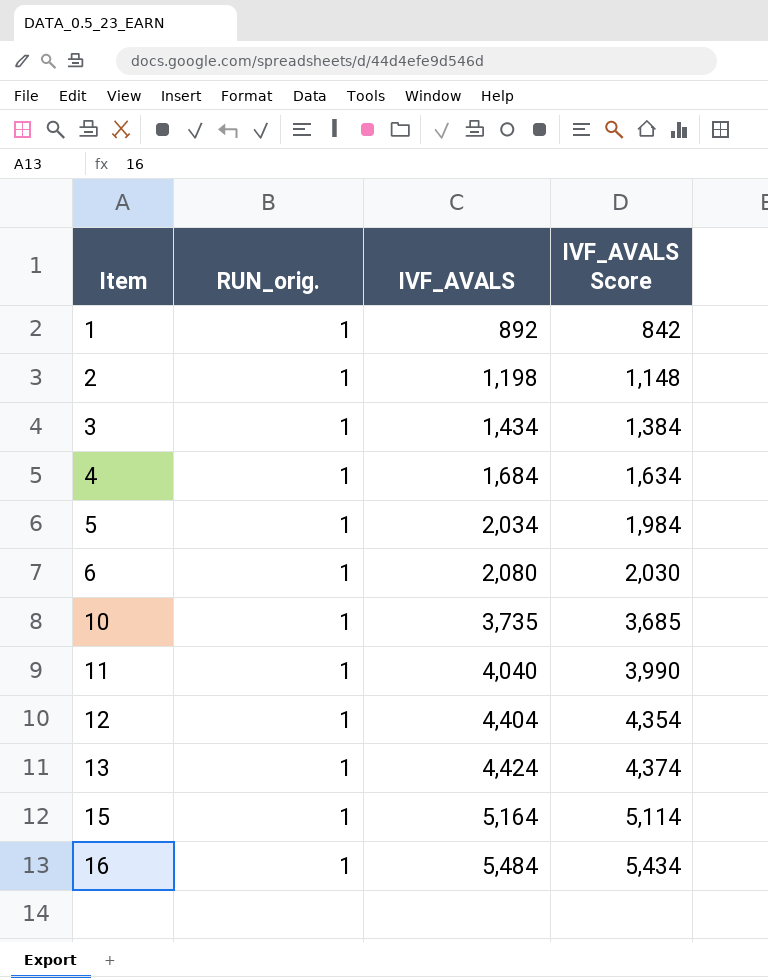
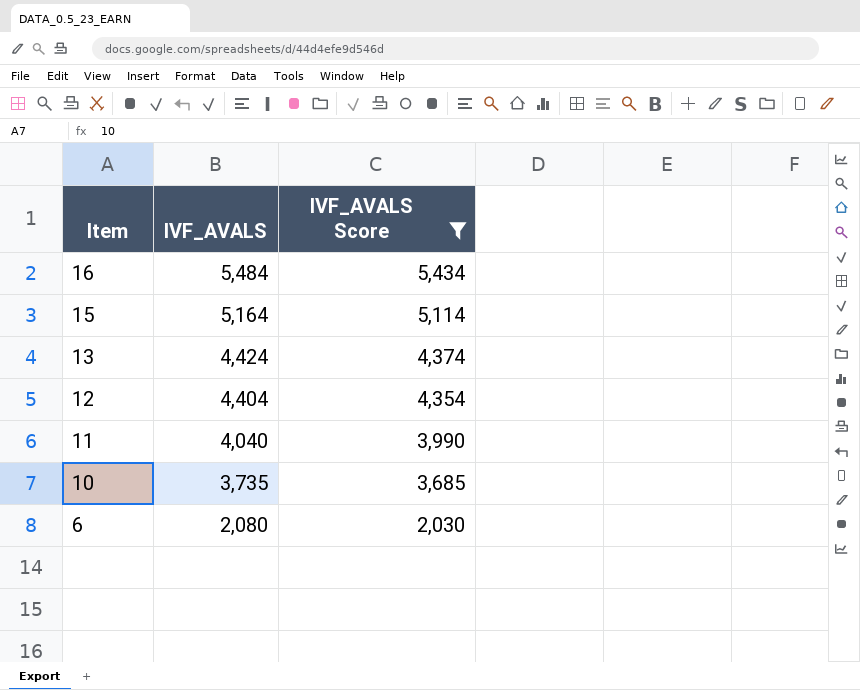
filter: none -> IVF_AVALS Score >= 2,030
row order: Item ascending -> Item descending
column RUN_orig. | position: 2 -> none

